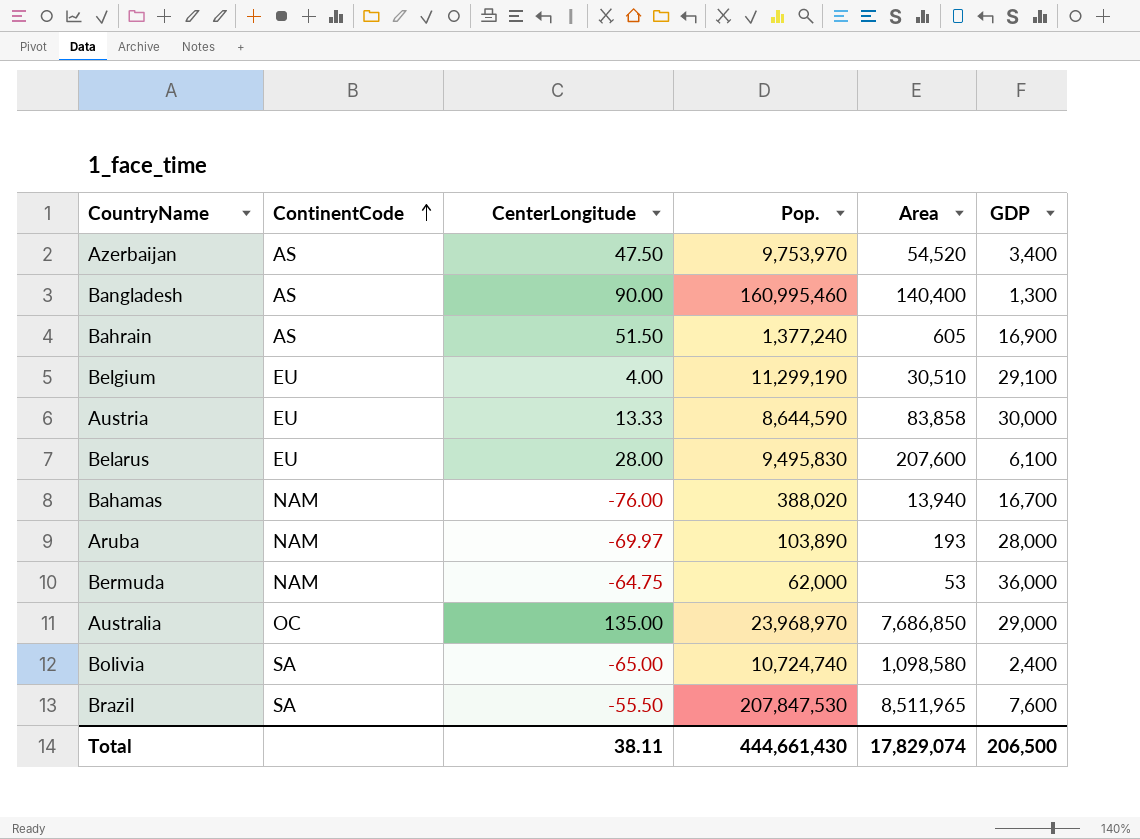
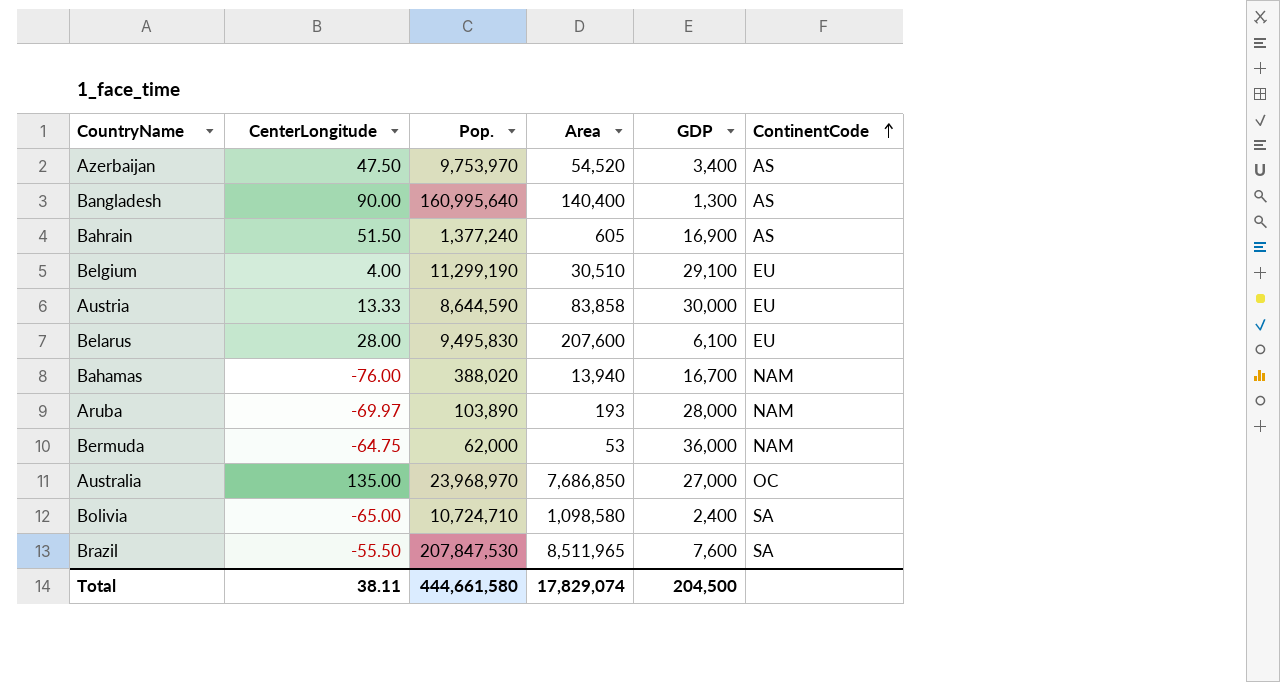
column ContinentCode | position: 2 -> 6
Bangladesh | Pop.: 160,995,460 -> 160,995,640
Australia | GDP: 29,000 -> 27,000
Bolivia | Pop.: 10,724,740 -> 10,724,710
Total | Pop.: 444,661,430 -> 444,661,580
Total | GDP: 206,500 -> 204,500

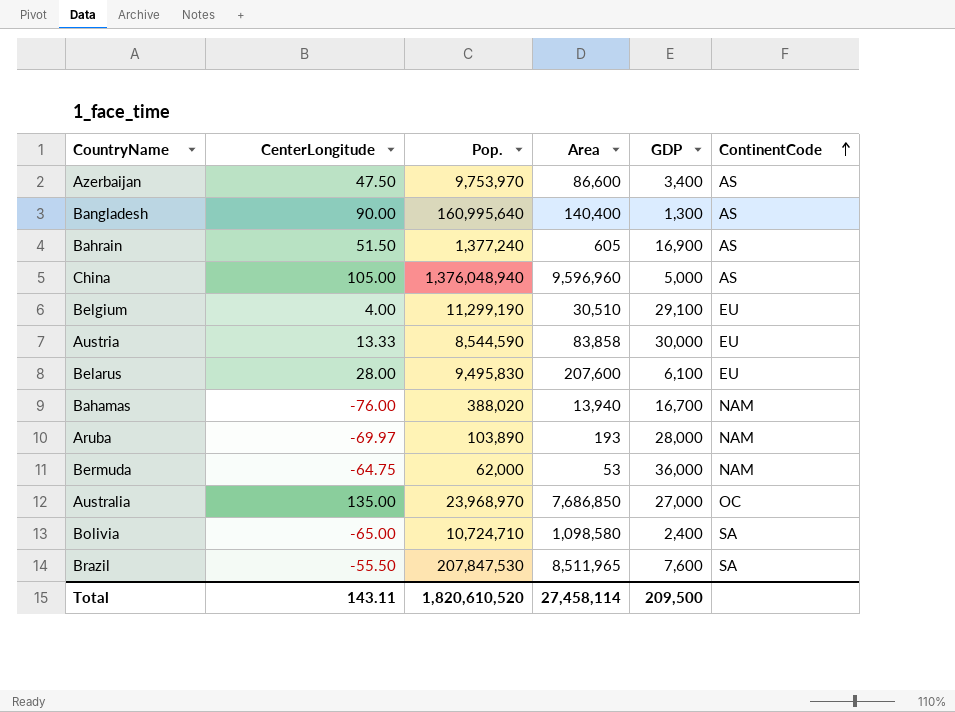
Azerbaijan | Area: 54,520 -> 86,600
row China: none -> 105.00 | 1,376,048,940 | 9,596,960 | 5,000 | AS
Austria | Pop.: 8,644,590 -> 8,544,590
Total | CenterLongitude: 38.11 -> 143.11
Total | Pop.: 444,661,580 -> 1,820,610,520
Total | Area: 17,829,074 -> 27,458,114
Total | GDP: 204,500 -> 209,500

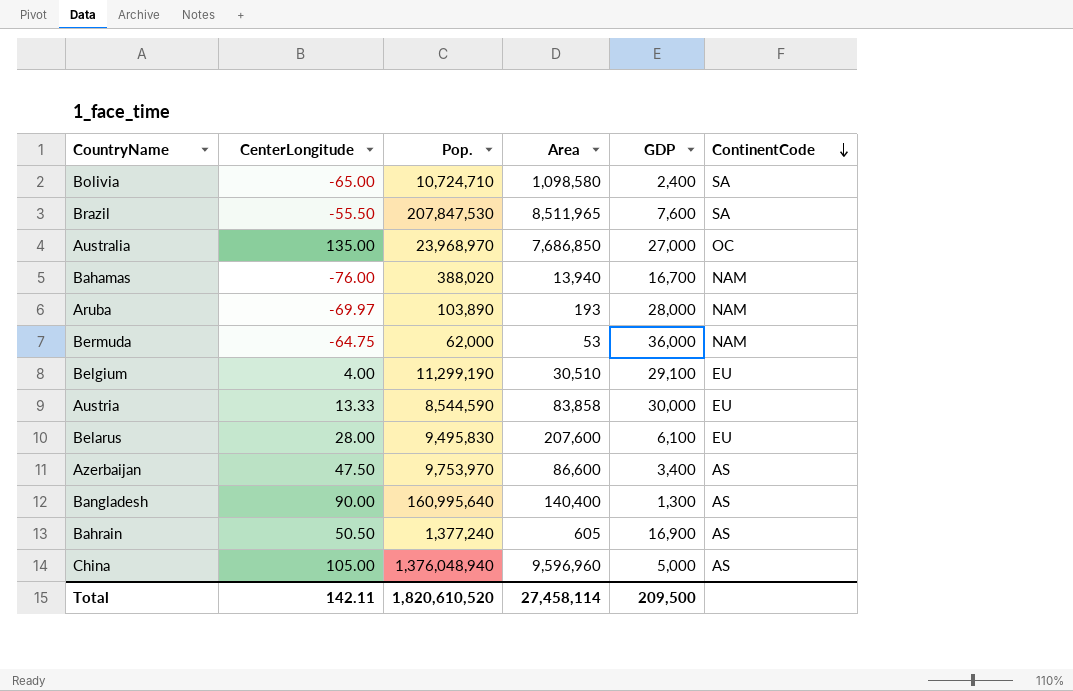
row order: ContinentCode ascending -> ContinentCode descending
Bahrain | CenterLongitude: 51.50 -> 50.50
Total | CenterLongitude: 143.11 -> 142.11

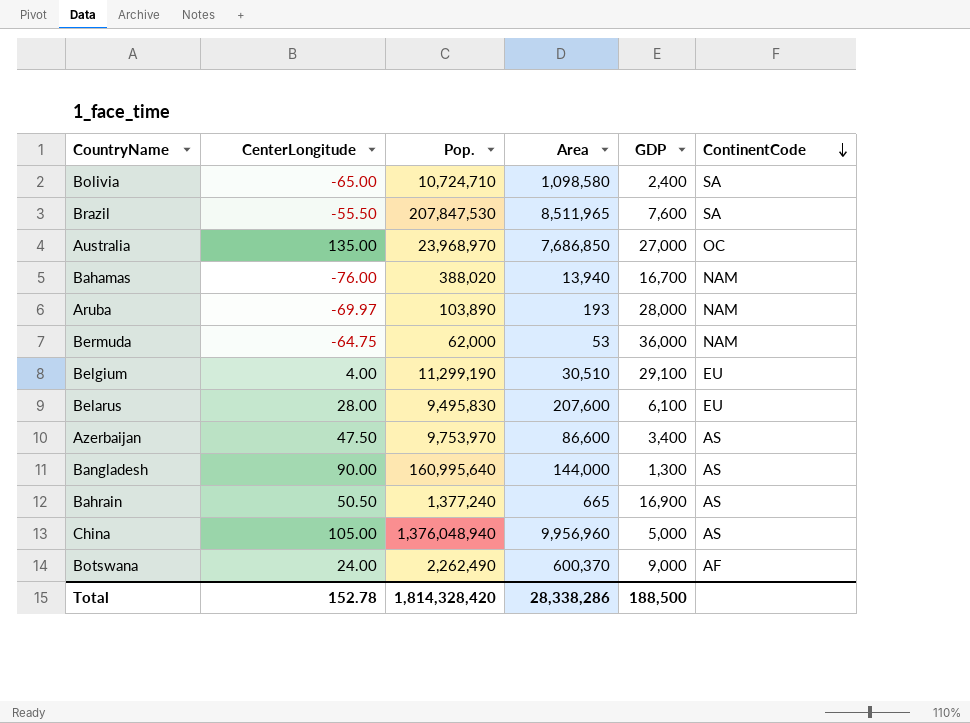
row Austria: 13.33 | 8,544,590 | 83,858 | 30,000 | EU -> none
Bangladesh | Area: 140,400 -> 144,000
Bahrain | Area: 605 -> 665
China | Area: 9,596,960 -> 9,956,960
row Botswana: none -> 24.00 | 2,262,490 | 600,370 | 9,000 | AF
Total | CenterLongitude: 142.11 -> 152.78
Total | Pop.: 1,820,610,520 -> 1,814,328,420
Total | Area: 27,458,114 -> 28,338,286
Total | GDP: 209,500 -> 188,500

